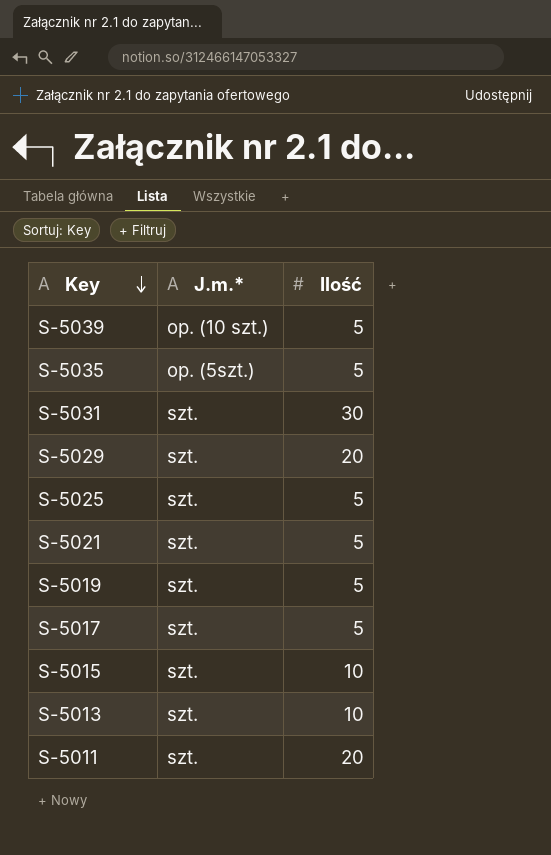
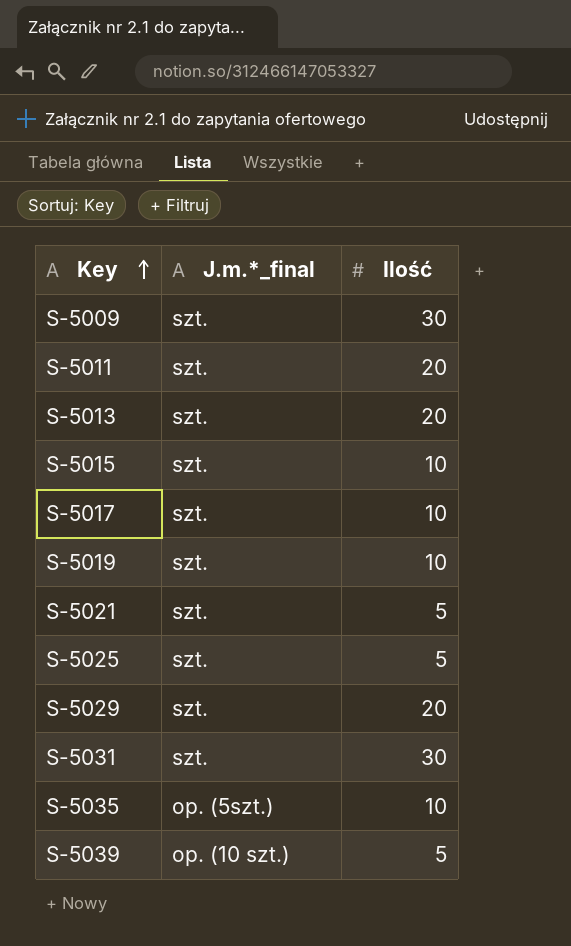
row order: Key descending -> Key ascending
column name: J.m.* -> J.m.*_final
row S-5009: none -> szt. | 30
S-5013 | Ilość: 10 -> 20
S-5017 | Ilość: 5 -> 10
S-5019 | Ilość: 5 -> 10
S-5035 | Ilość: 5 -> 10

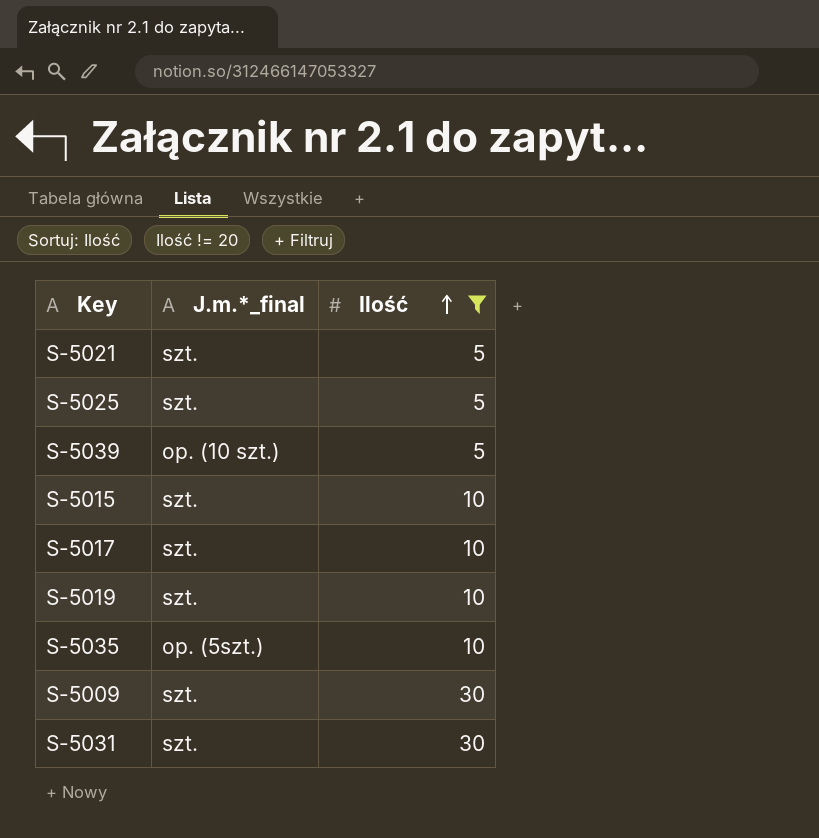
filter: none -> Ilość != 20
row order: Key ascending -> Ilość ascending

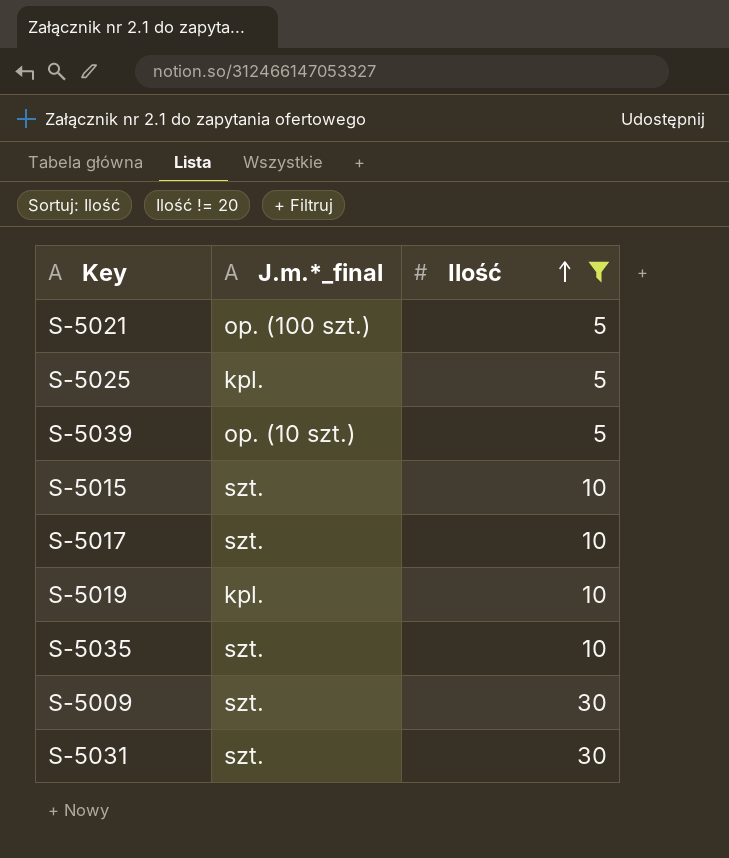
S-5021 | J.m.*_final: szt. -> op. (100 szt.)
S-5025 | J.m.*_final: szt. -> kpl.
S-5019 | J.m.*_final: szt. -> kpl.
S-5035 | J.m.*_final: op. (5szt.) -> szt.

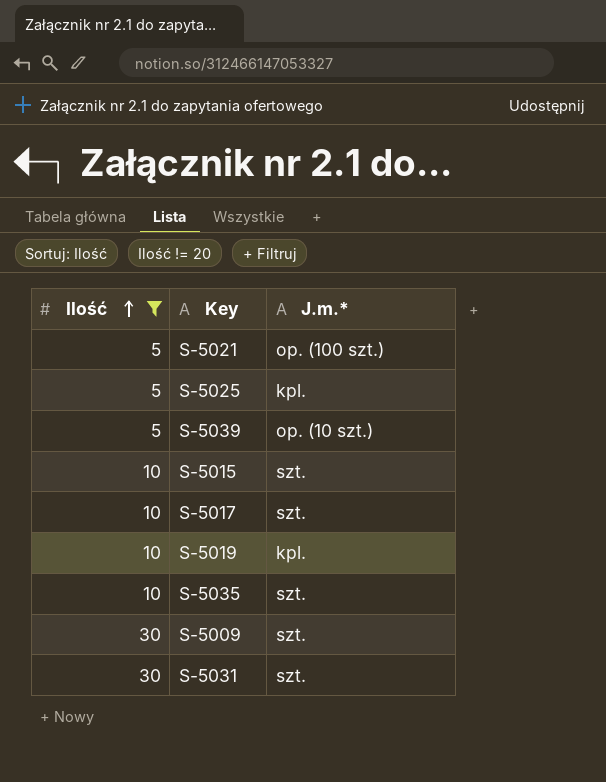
column Ilość | position: 3 -> 1
column name: J.m.*_final -> J.m.*

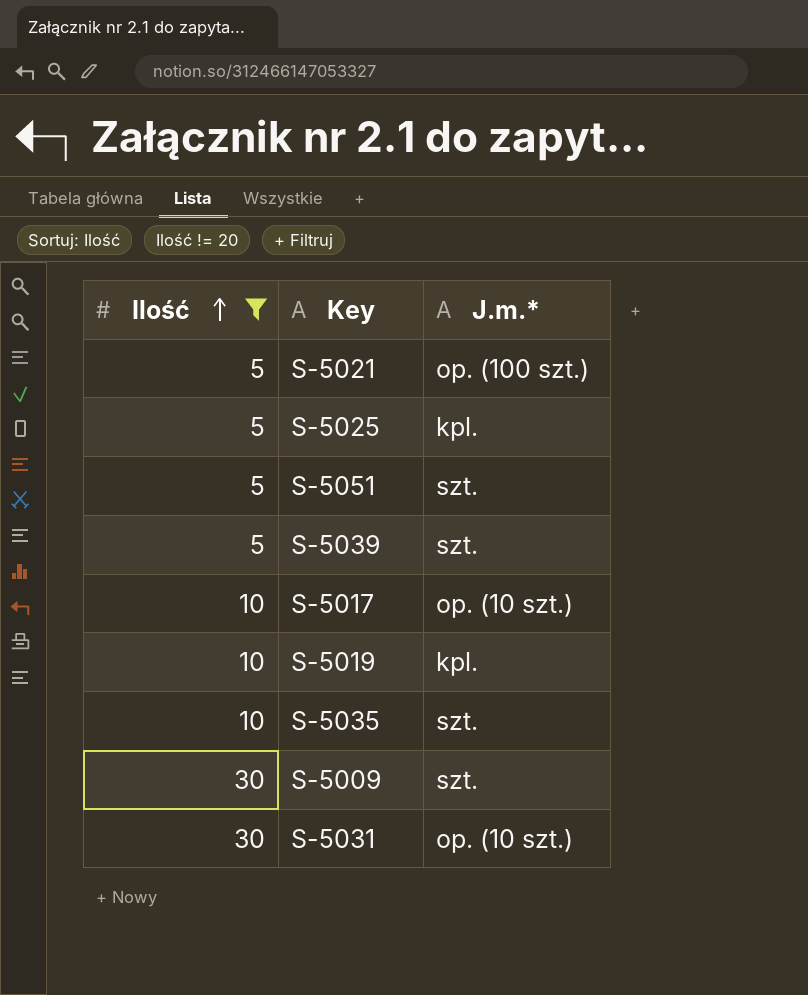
row S-5015: 10 | szt. -> none
row S-5051: none -> 5 | szt.
S-5039 | J.m.*: op. (10 szt.) -> szt.
S-5017 | J.m.*: szt. -> op. (10 szt.)
S-5031 | J.m.*: szt. -> op. (10 szt.)

